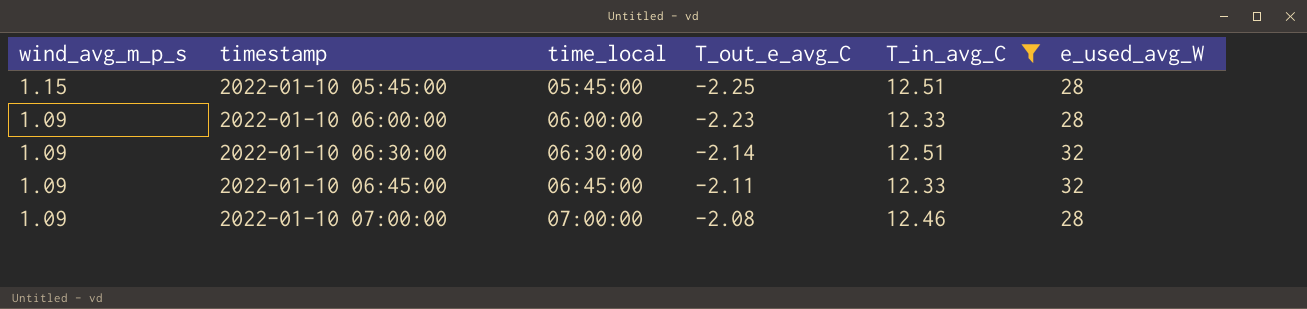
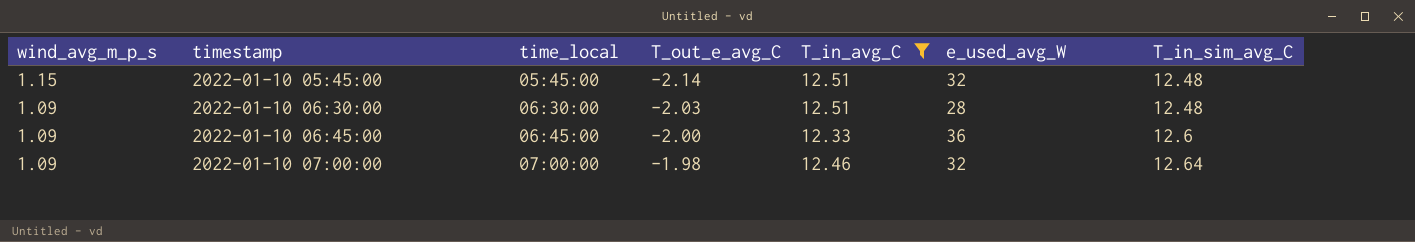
column T_in_sim_avg_C | position: none -> 7
row 2022-01-10 06:00:00: 1.09 | 06:00:00 | -2.23 | 12.33 | 28 -> none
2022-01-10 05:45:00 | T_out_e_avg_C: -2.25 -> -2.14
2022-01-10 05:45:00 | e_used_avg_W: 28 -> 32
2022-01-10 06:30:00 | T_out_e_avg_C: -2.14 -> -2.03
2022-01-10 06:30:00 | e_used_avg_W: 32 -> 28
2022-01-10 06:45:00 | T_out_e_avg_C: -2.11 -> -2.00
2022-01-10 06:45:00 | e_used_avg_W: 32 -> 36
2022-01-10 07:00:00 | T_out_e_avg_C: -2.08 -> -1.98
2022-01-10 07:00:00 | e_used_avg_W: 28 -> 32

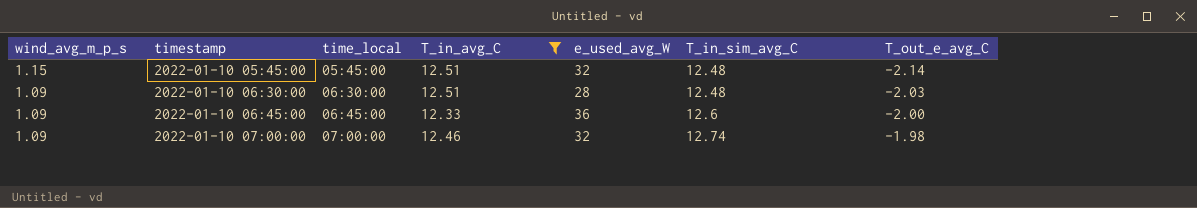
column T_out_e_avg_C | position: 4 -> 7
2022-01-10 07:00:00 | T_in_sim_avg_C: 12.64 -> 12.74

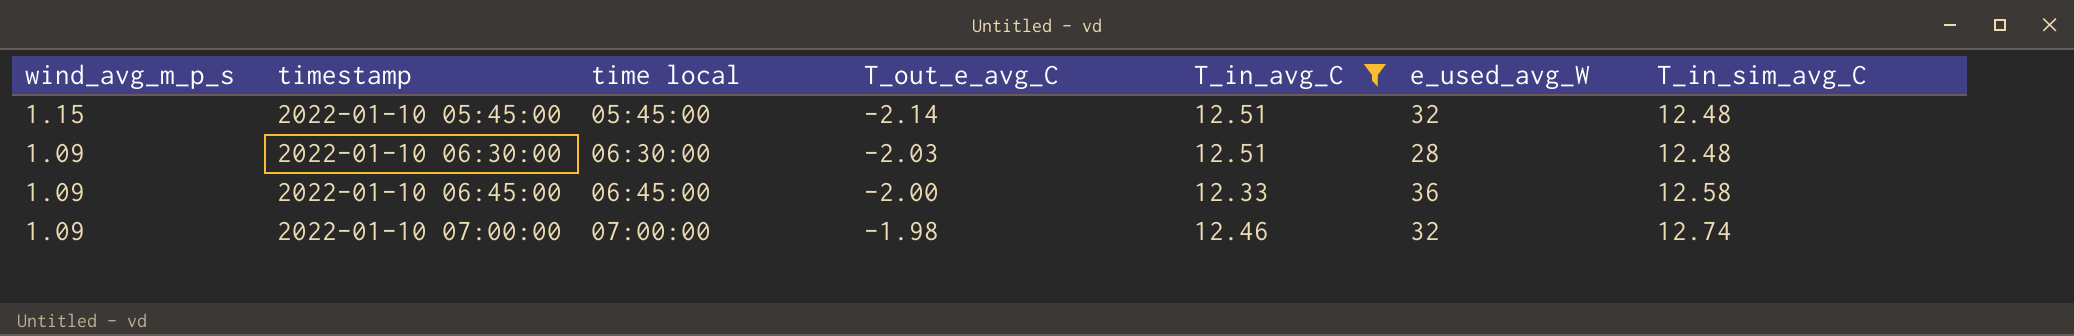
column name: time_local -> time local
column T_out_e_avg_C | position: 7 -> 4
2022-01-10 06:45:00 | T_in_sim_avg_C: 12.6 -> 12.58

